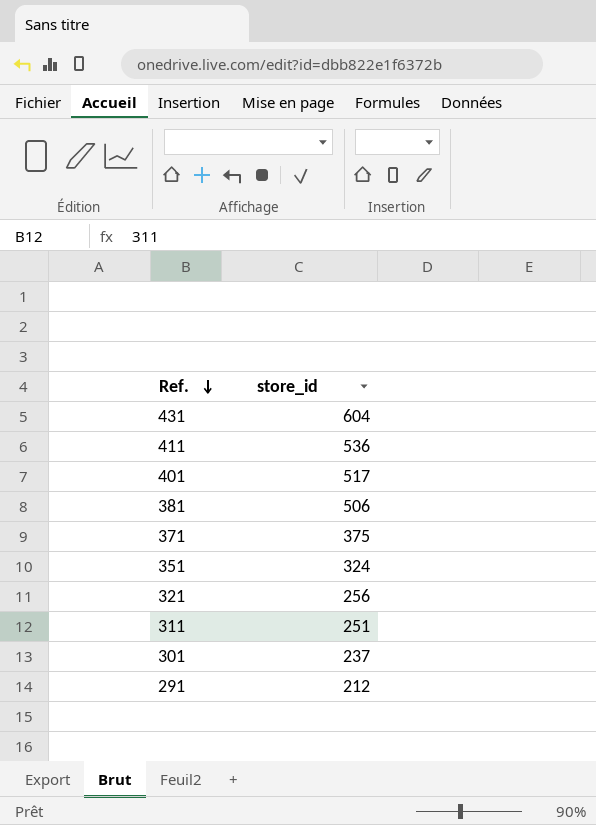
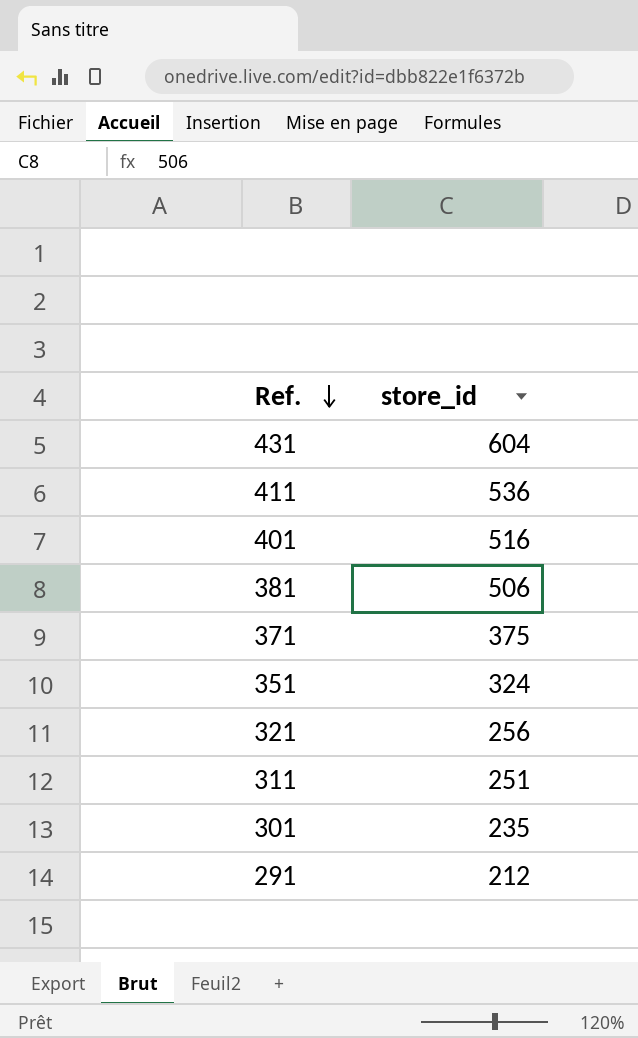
401 | store_id: 517 -> 516
301 | store_id: 237 -> 235

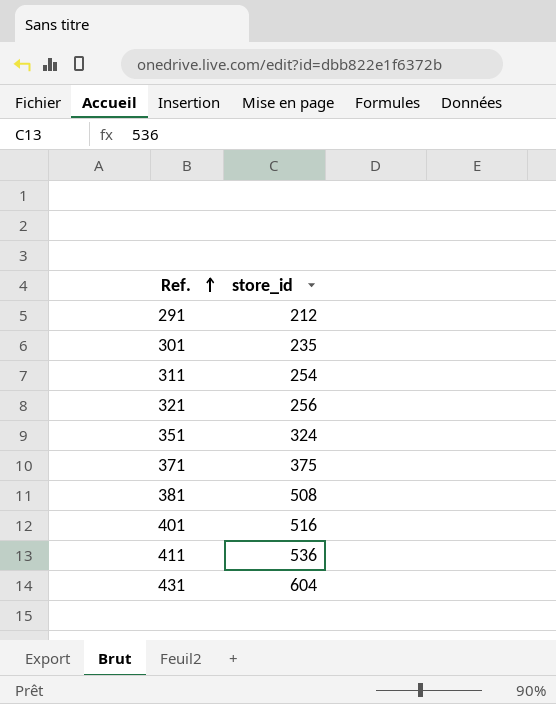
row order: Ref. descending -> Ref. ascending
311 | store_id: 251 -> 254
381 | store_id: 506 -> 508

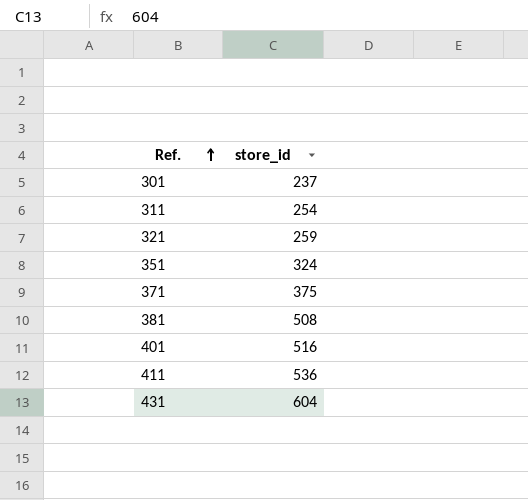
row 291: 212 -> none
301 | store_id: 235 -> 237
321 | store_id: 256 -> 259

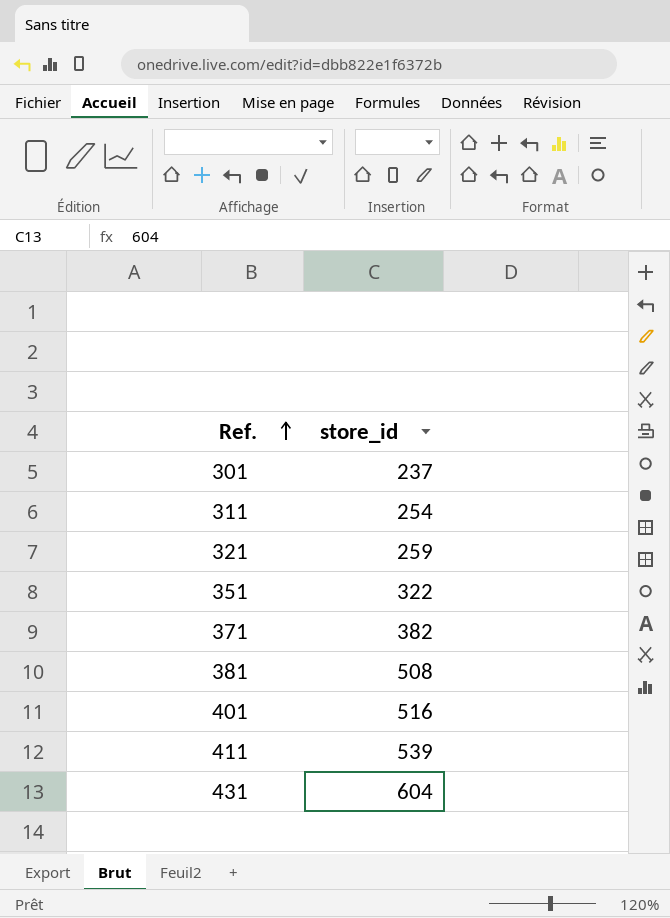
351 | store_id: 324 -> 322
371 | store_id: 375 -> 382
411 | store_id: 536 -> 539

